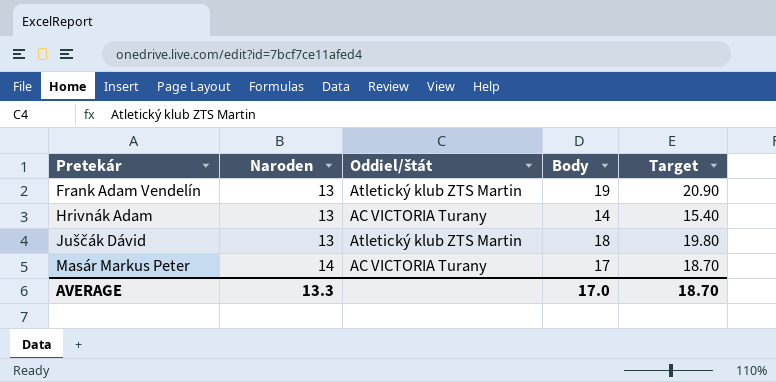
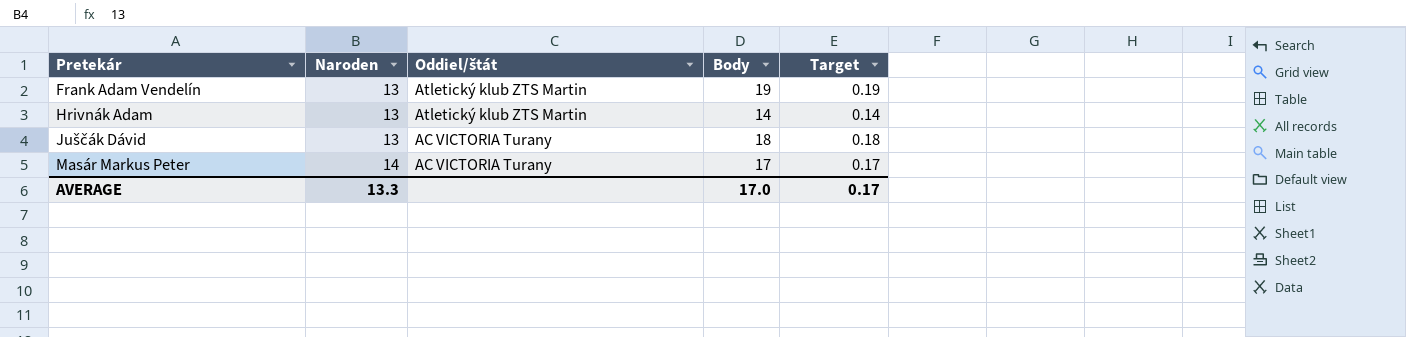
column Target | formula: [Body] * 1.1 -> [Body] * 0.01
Hrivnák Adam | Oddiel/štát: AC VICTORIA Turany -> Atletický klub ZTS Martin
Juščák Dávid | Oddiel/štát: Atletický klub ZTS Martin -> AC VICTORIA Turany
AVERAGE | Target: 18.70 -> 0.17

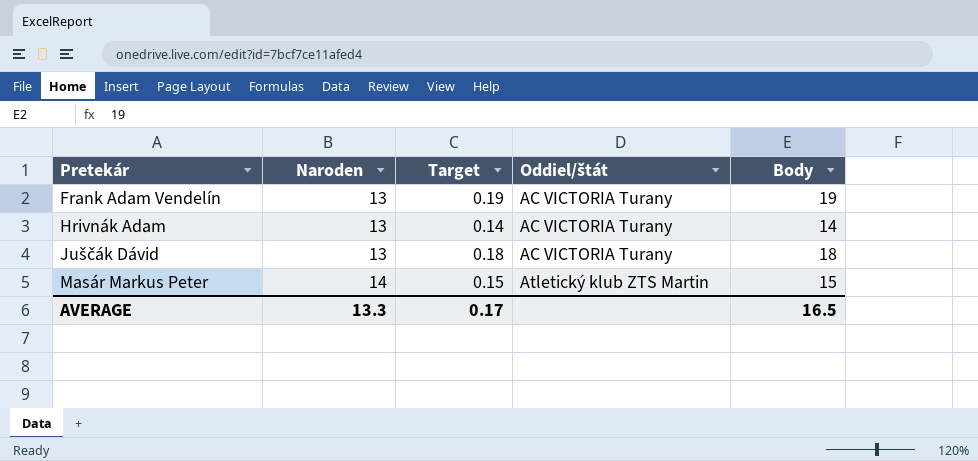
column Target | position: 5 -> 3
Frank Adam Vendelín | Oddiel/štát: Atletický klub ZTS Martin -> AC VICTORIA Turany
Hrivnák Adam | Oddiel/štát: Atletický klub ZTS Martin -> AC VICTORIA Turany
Masár Markus Peter | Target: 0.17 -> 0.15
Masár Markus Peter | Oddiel/štát: AC VICTORIA Turany -> Atletický klub ZTS Martin
Masár Markus Peter | Body: 17 -> 15
AVERAGE | Body: 17.0 -> 16.5

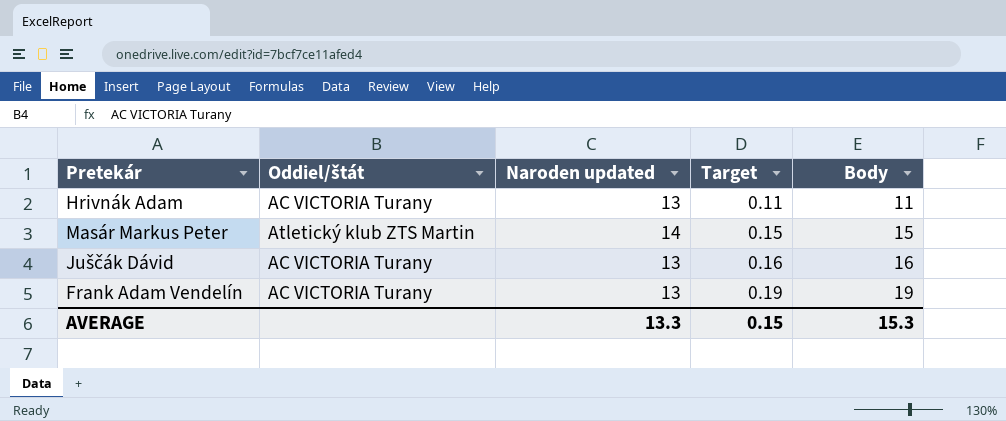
row order: Pretekár ascending -> Target ascending
column Oddiel/štát | position: 4 -> 2
column name: Naroden -> Naroden updated
Hrivnák Adam | Target: 0.14 -> 0.11
Hrivnák Adam | Body: 14 -> 11
Juščák Dávid | Target: 0.18 -> 0.16
Juščák Dávid | Body: 18 -> 16
AVERAGE | Target: 0.17 -> 0.15
AVERAGE | Body: 16.5 -> 15.3

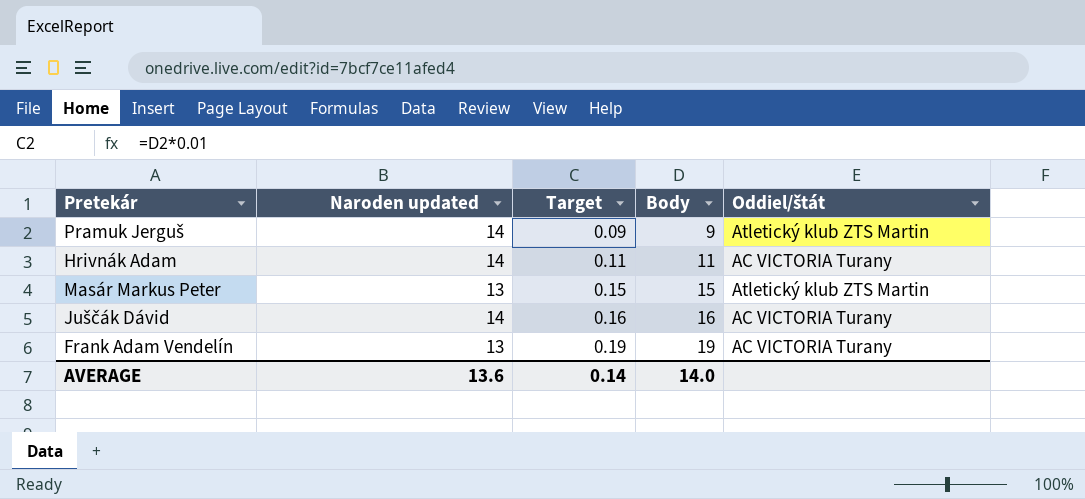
column Oddiel/štát | position: 2 -> 5
row Pramuk Jerguš: none -> 14 | 0.09 | 9 | Atletický klub ZTS Martin
Hrivnák Adam | Naroden updated: 13 -> 14
Masár Markus Peter | Naroden updated: 14 -> 13
Juščák Dávid | Naroden updated: 13 -> 14
AVERAGE | Naroden updated: 13.3 -> 13.6
AVERAGE | Target: 0.15 -> 0.14
AVERAGE | Body: 15.3 -> 14.0

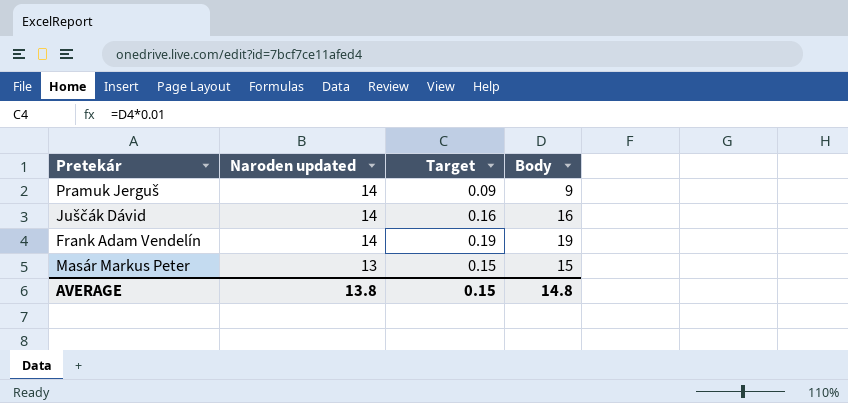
row order: Target ascending -> Naroden updated descending
column Oddiel/štát | position: 5 -> none
row Hrivnák Adam: 14 | 0.11 | 11 | AC VICTORIA Turany -> none
Frank Adam Vendelín | Naroden updated: 13 -> 14
AVERAGE | Naroden updated: 13.6 -> 13.8
AVERAGE | Target: 0.14 -> 0.15
AVERAGE | Body: 14.0 -> 14.8

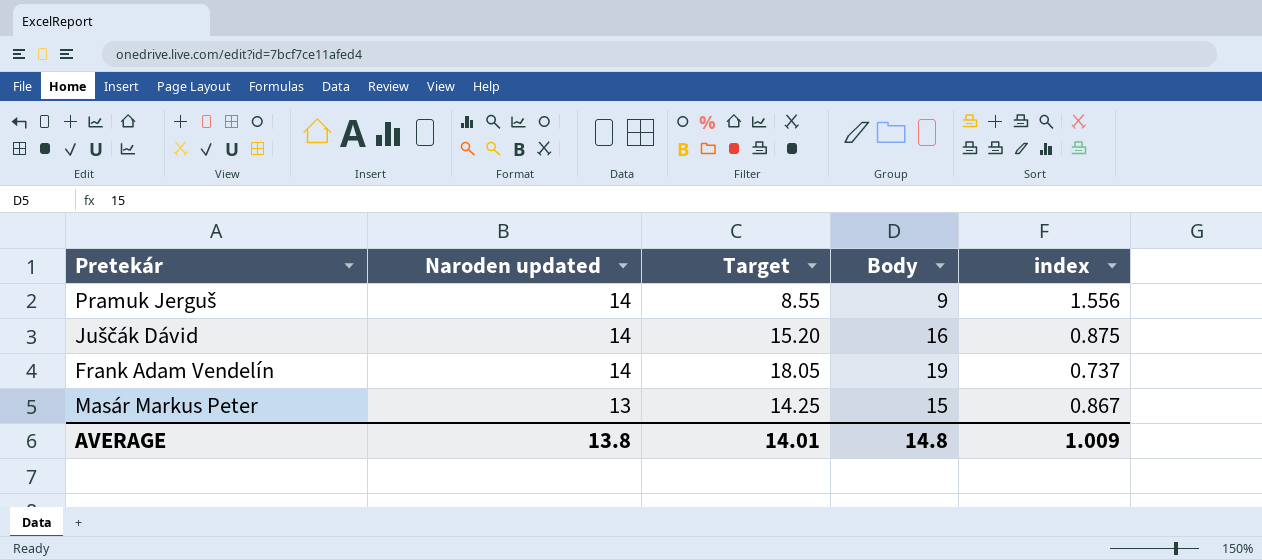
column Target | formula: [Body] * 0.01 -> [Body] * 0.95
column index | formula: none -> [Naroden updated] / [Body]
AVERAGE | Target: 0.15 -> 14.01

